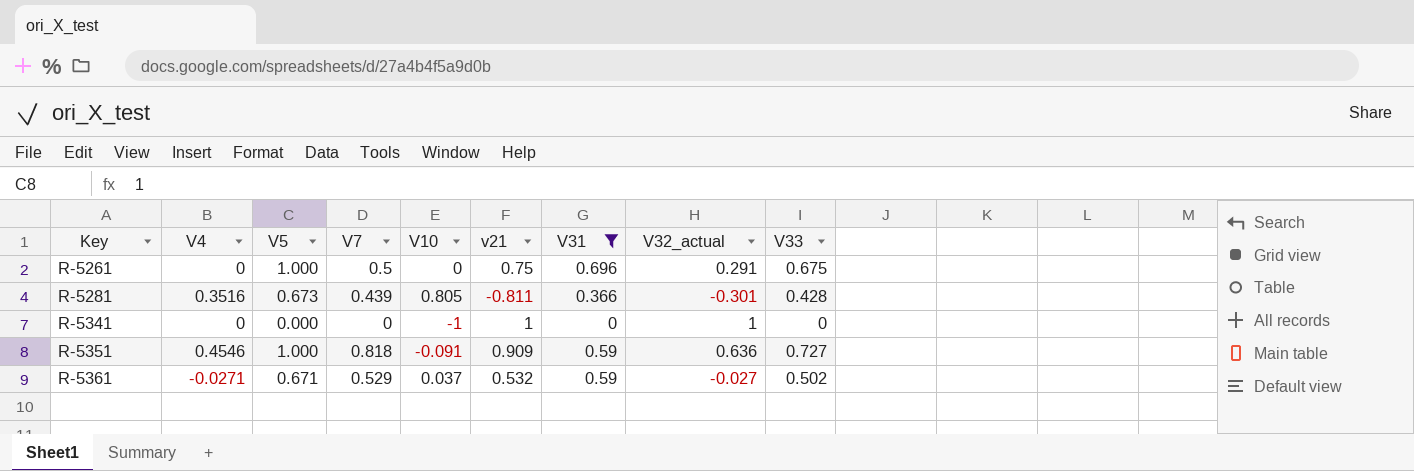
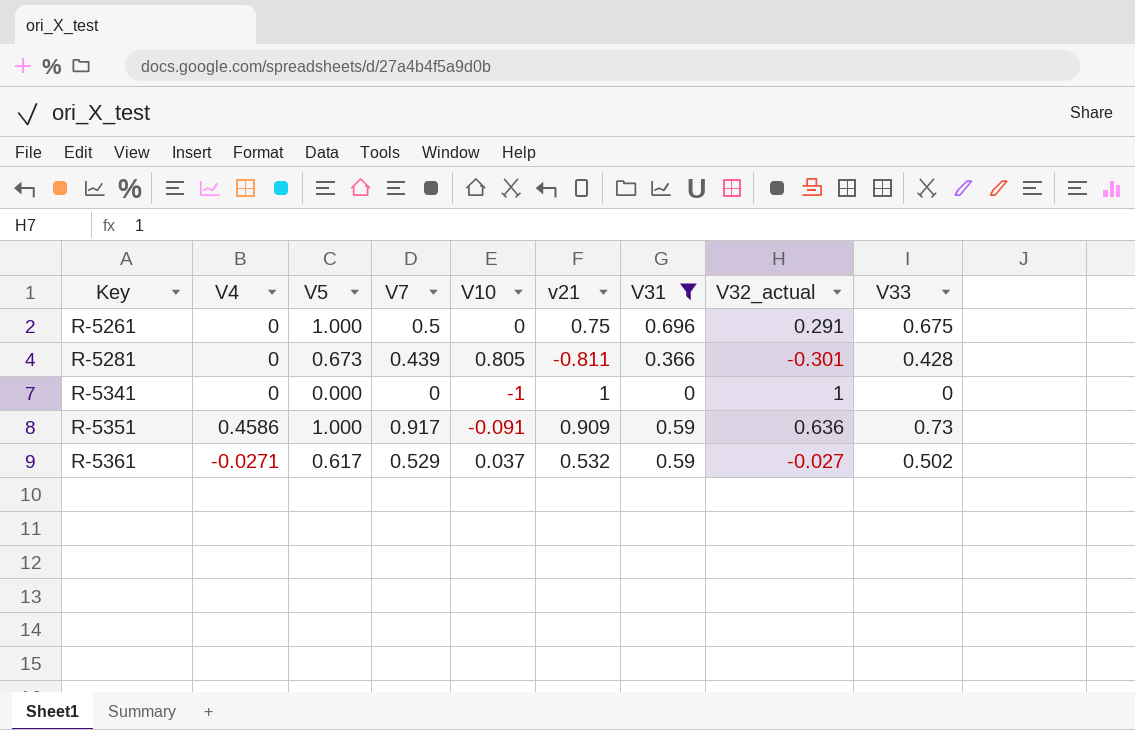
R-5281 | V4: 0.3516 -> 0
R-5351 | V4: 0.4546 -> 0.4586
R-5351 | V7: 0.818 -> 0.917
R-5351 | V33: 0.727 -> 0.73
R-5361 | V5: 0.671 -> 0.617

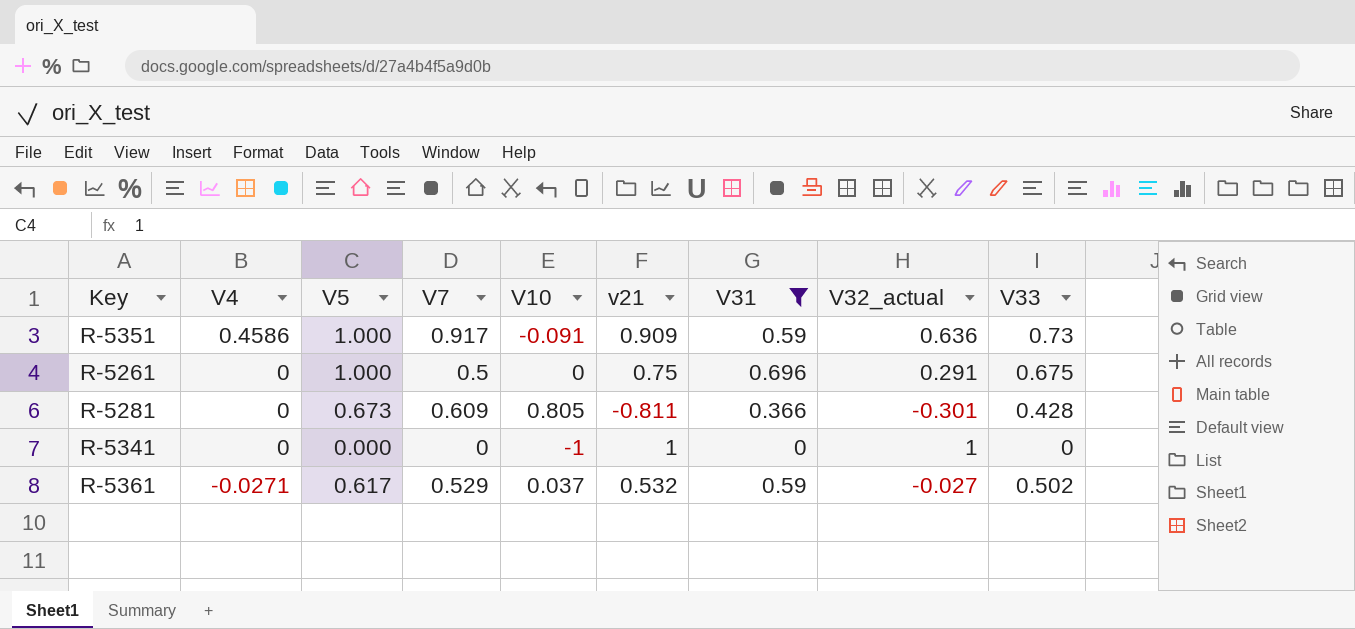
row order: Key ascending -> V4 descending
R-5281 | V7: 0.439 -> 0.609

